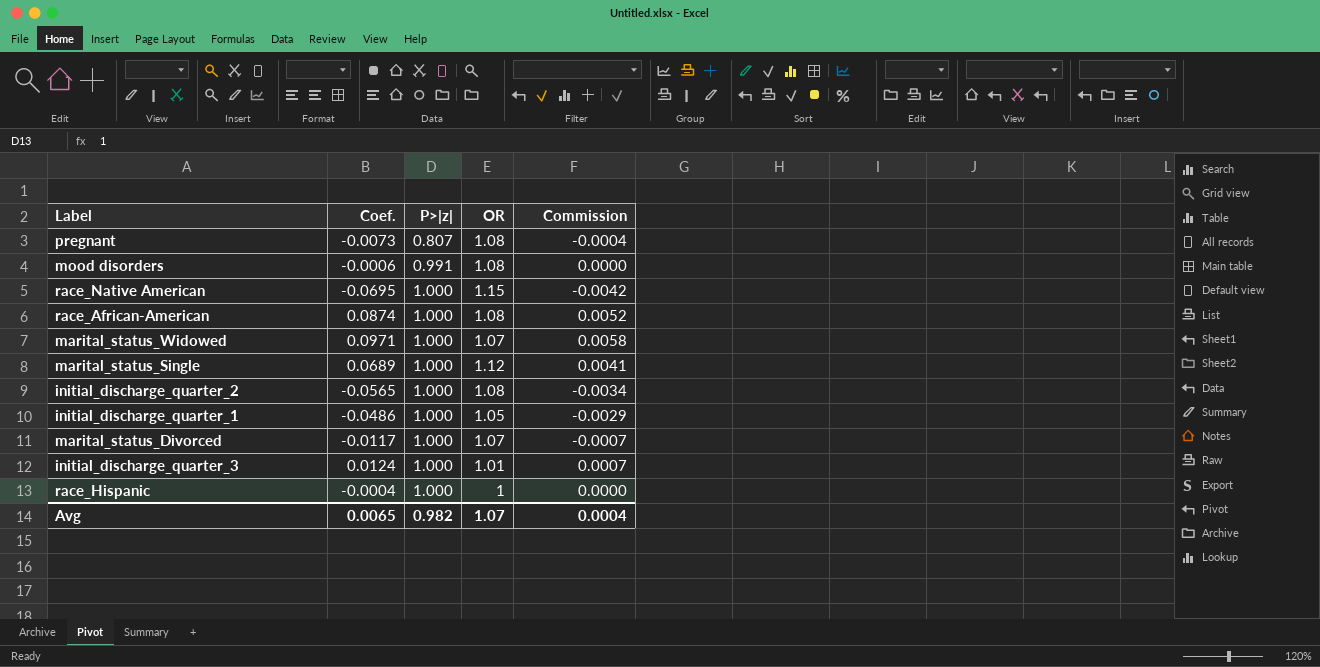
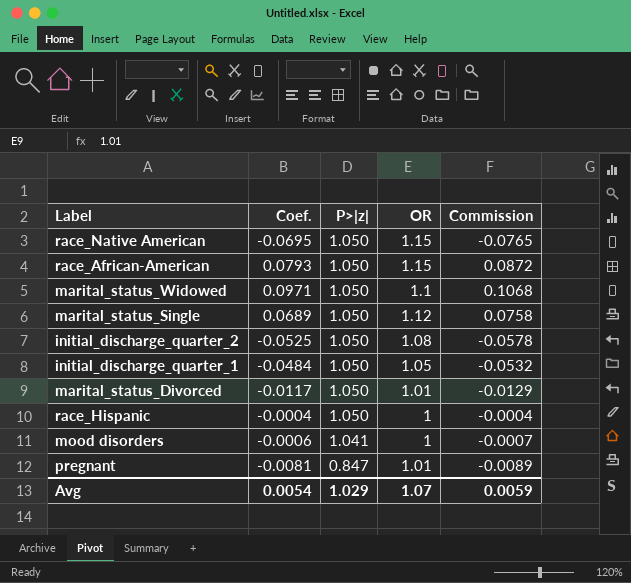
row order: P>|z| ascending -> P>|z| descending
column Commission | formula: [Coef.] * 0.06 -> [Coef.] * 1.1
row initial_discharge_quarter_3: 0.0124 | 1.000 | 1.01 | 0.0007 -> none
race_Native American | P>|z|: 1.000 -> 1.050
race_African-American | Coef.: 0.0874 -> 0.0793
race_African-American | P>|z|: 1.000 -> 1.050
race_African-American | OR: 1.08 -> 1.15
marital_status_Widowed | P>|z|: 1.000 -> 1.050
marital_status_Widowed | OR: 1.07 -> 1.1
marital_status_Single | P>|z|: 1.000 -> 1.050
initial_discharge_quarter_2 | Coef.: -0.0565 -> -0.0525
initial_discharge_quarter_2 | P>|z|: 1.000 -> 1.050
initial_discharge_quarter_1 | Coef.: -0.0486 -> -0.0484
initial_discharge_quarter_1 | P>|z|: 1.000 -> 1.050
marital_status_Divorced | P>|z|: 1.000 -> 1.050
marital_status_Divorced | OR: 1.07 -> 1.01
race_Hispanic | P>|z|: 1.000 -> 1.050
mood disorders | P>|z|: 0.991 -> 1.041
mood disorders | OR: 1.08 -> 1
pregnant | Coef.: -0.0073 -> -0.0081
pregnant | P>|z|: 0.807 -> 0.847
pregnant | OR: 1.08 -> 1.01
Avg | Coef.: 0.0065 -> 0.0054
Avg | P>|z|: 0.982 -> 1.029
Avg | Commission: 0.0004 -> 0.0059

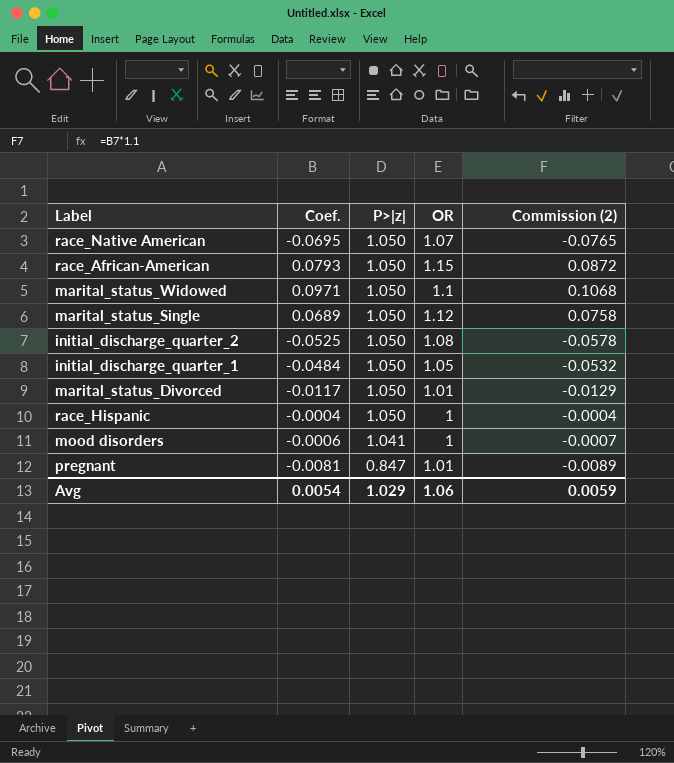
column name: Commission -> Commission (2)
race_Native American | OR: 1.15 -> 1.07
Avg | OR: 1.07 -> 1.06

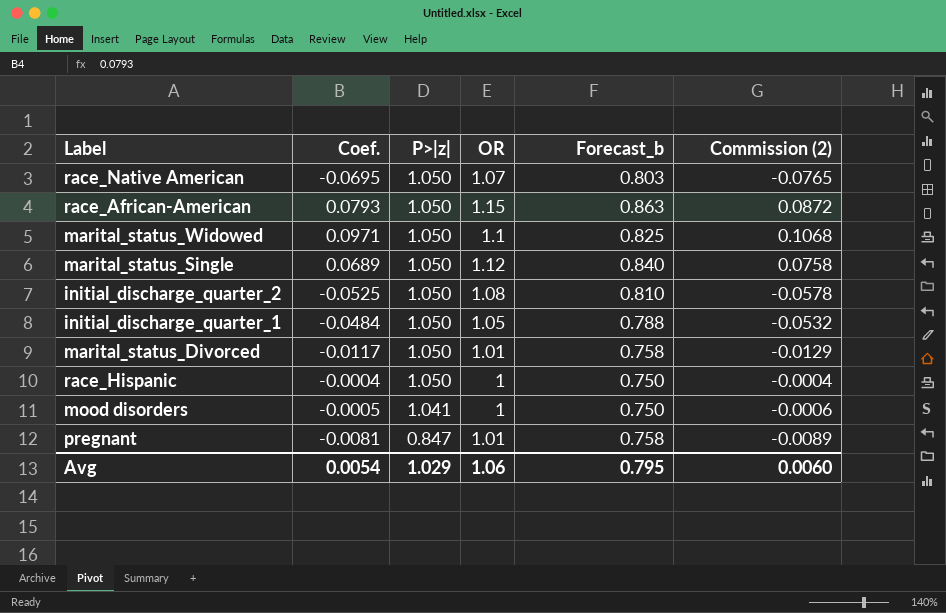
column Forecast_b | formula: none -> [OR] * 0.75
mood disorders | Coef.: -0.0006 -> -0.0005
mood disorders | Commission (2): -0.0007 -> -0.0006
Avg | Commission (2): 0.0059 -> 0.0060

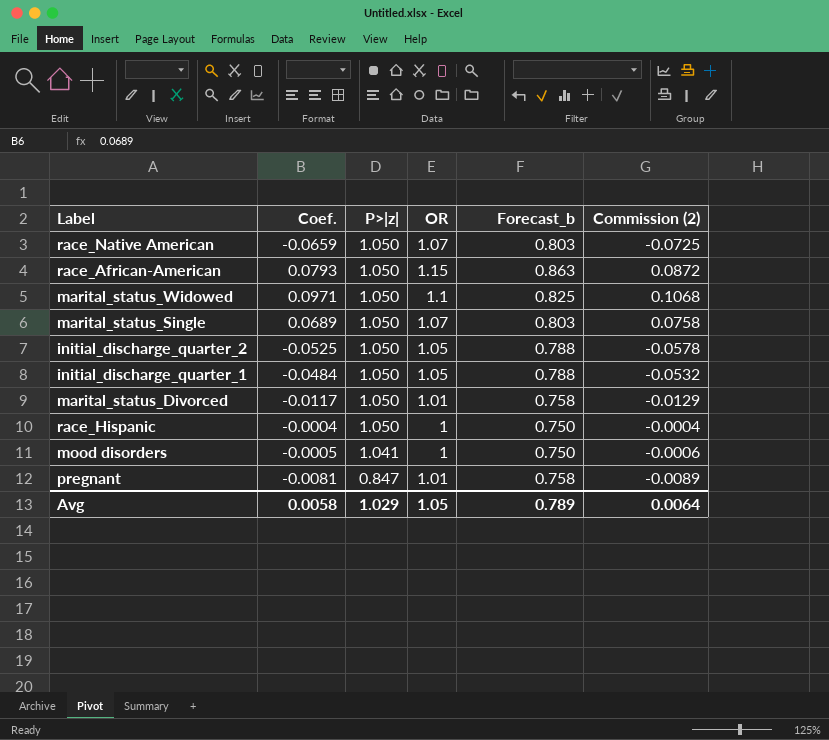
race_Native American | Coef.: -0.0695 -> -0.0659
race_Native American | Commission (2): -0.0765 -> -0.0725
marital_status_Single | OR: 1.12 -> 1.07
marital_status_Single | Forecast_b: 0.840 -> 0.803
initial_discharge_quarter_2 | OR: 1.08 -> 1.05
initial_discharge_quarter_2 | Forecast_b: 0.810 -> 0.788
Avg | Coef.: 0.0054 -> 0.0058
Avg | OR: 1.06 -> 1.05
Avg | Forecast_b: 0.795 -> 0.789
Avg | Commission (2): 0.0060 -> 0.0064

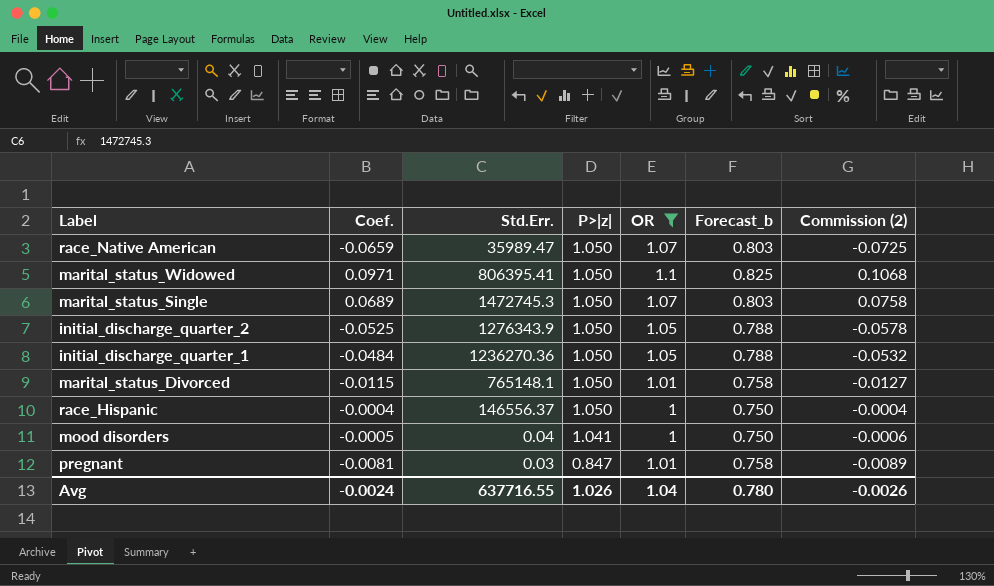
filter: none -> OR != 1.15
column Std.Err. | position: none -> 3
marital_status_Divorced | Coef.: -0.0117 -> -0.0115
marital_status_Divorced | Commission (2): -0.0129 -> -0.0127
Avg | Coef.: 0.0058 -> -0.0024
Avg | P>|z|: 1.029 -> 1.026
Avg | OR: 1.05 -> 1.04
Avg | Forecast_b: 0.789 -> 0.780
Avg | Commission (2): 0.0064 -> -0.0026

